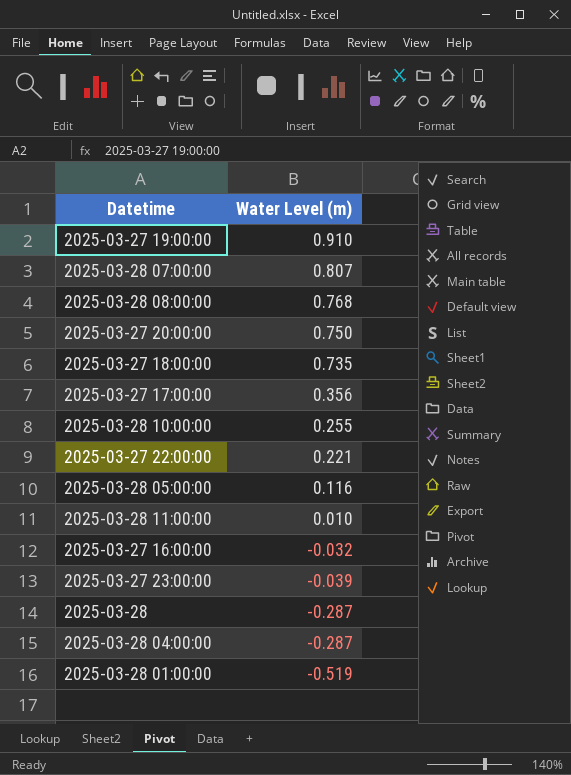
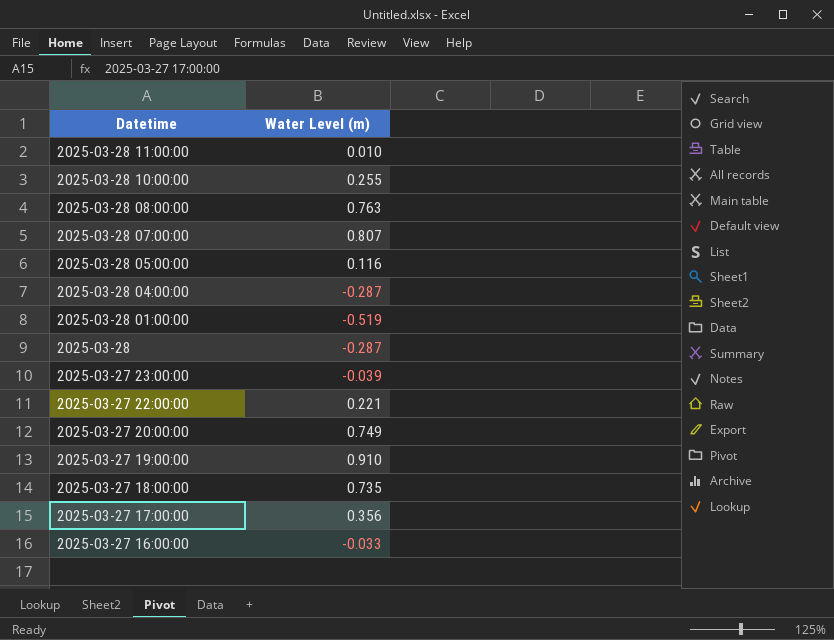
row order: Water Level (m) descending -> Datetime descending
2025-03-28 08:00:00 | Water Level (m): 0.768 -> 0.763
2025-03-27 20:00:00 | Water Level (m): 0.750 -> 0.749
2025-03-27 16:00:00 | Water Level (m): -0.032 -> -0.033

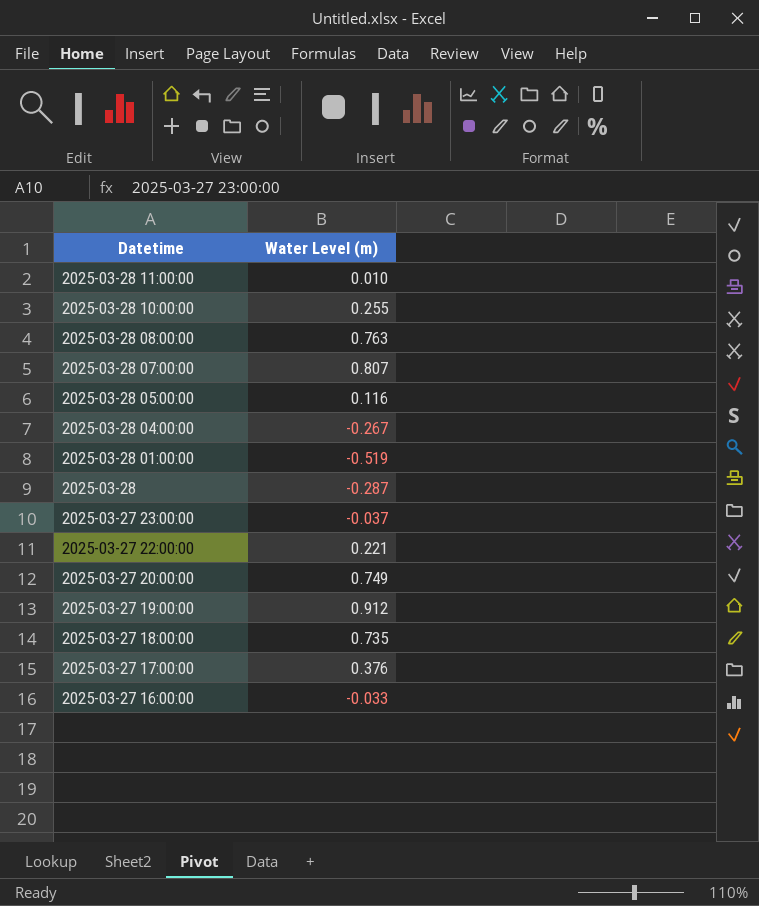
2025-03-28 04:00:00 | Water Level (m): -0.287 -> -0.267
2025-03-27 23:00:00 | Water Level (m): -0.039 -> -0.037
2025-03-27 19:00:00 | Water Level (m): 0.910 -> 0.912
2025-03-27 17:00:00 | Water Level (m): 0.356 -> 0.376

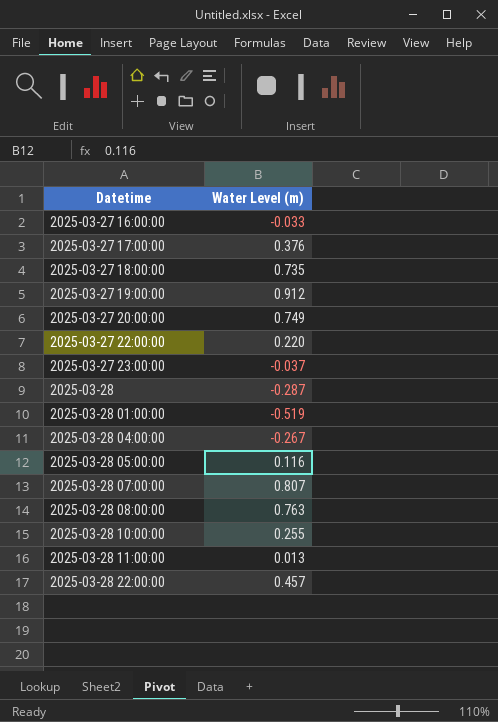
row order: Datetime descending -> Datetime ascending
2025-03-27 22:00:00 | Water Level (m): 0.221 -> 0.220
2025-03-28 11:00:00 | Water Level (m): 0.010 -> 0.013
row 2025-03-28 22:00:00: none -> 0.457

